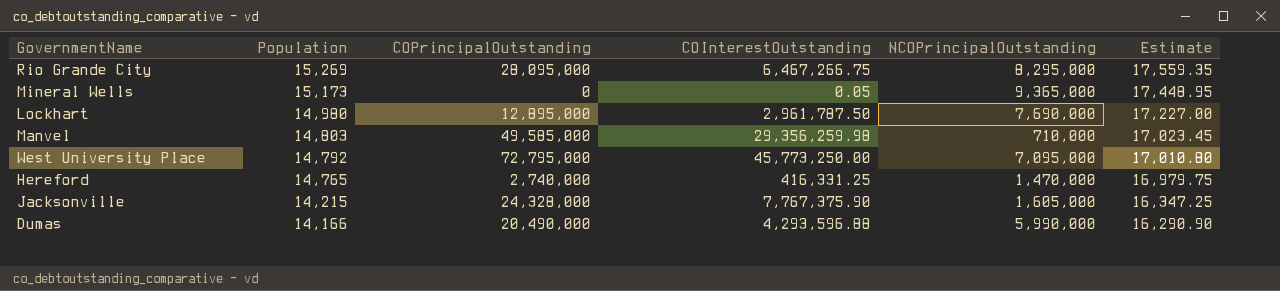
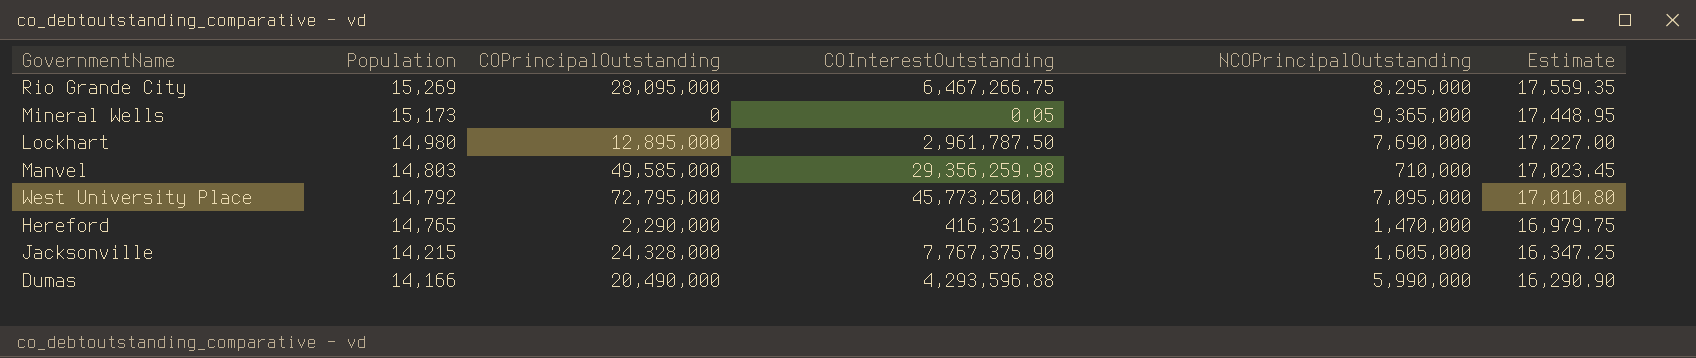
Hereford | COPrincipalOutstanding: 2,740,000 -> 2,290,000

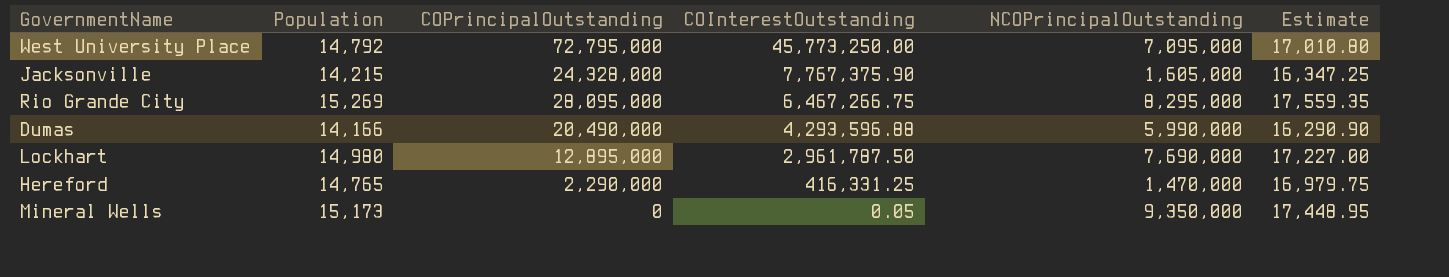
row order: Population descending -> COInterestOutstanding descending
row Manvel: 14,803 | 49,585,000 | 29,356,259.98 | 710,000 | 17,023.45 -> none
Mineral Wells | NCOPrincipalOutstanding: 9,365,000 -> 9,350,000

